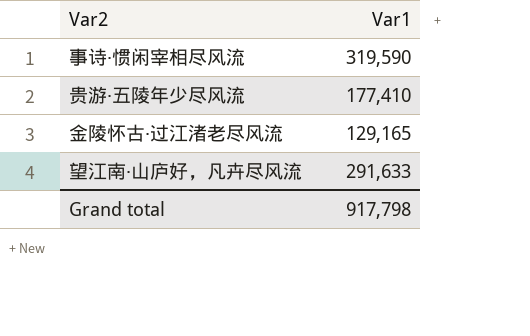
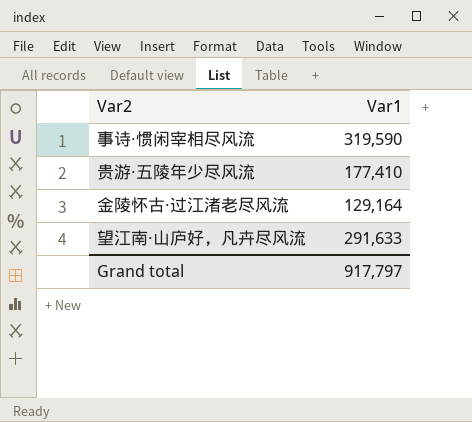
金陵怀古·过江渚老尽风流 | Var1: 129,165 -> 129,164
Grand total | Var1: 917,798 -> 917,797

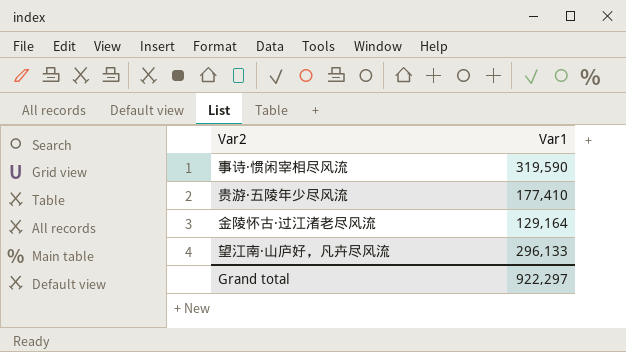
望江南·山庐好，凡卉尽风流 | Var1: 291,633 -> 296,133
Grand total | Var1: 917,797 -> 922,297

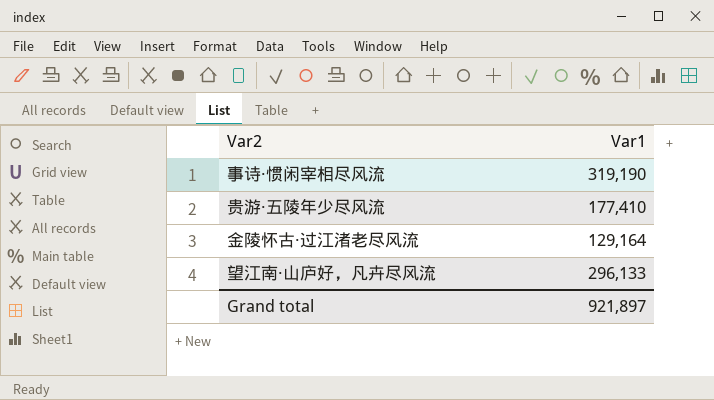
事诗·惯闲宰相尽风流 | Var1: 319,590 -> 319,190
Grand total | Var1: 922,297 -> 921,897

